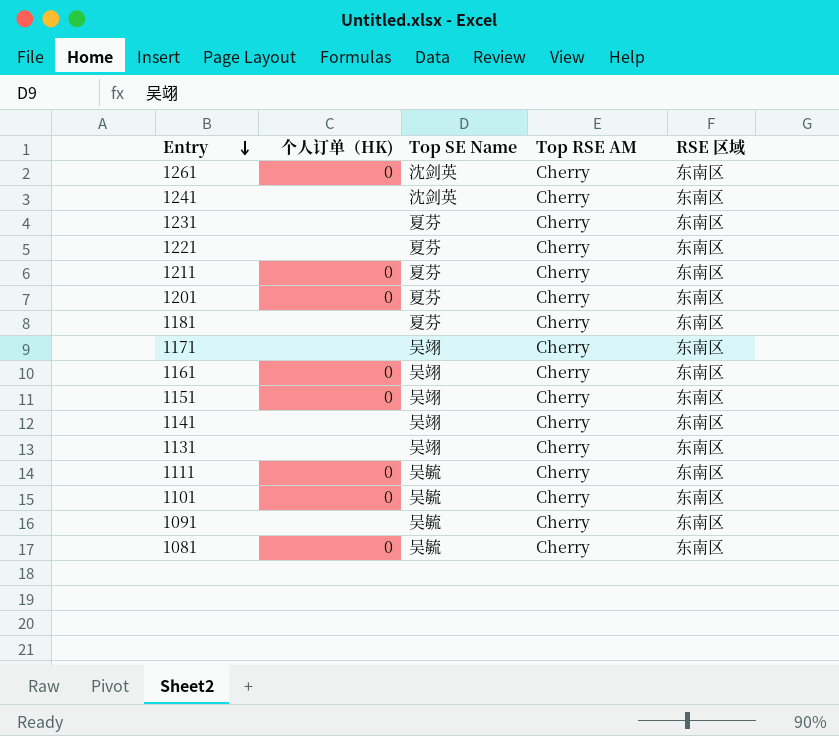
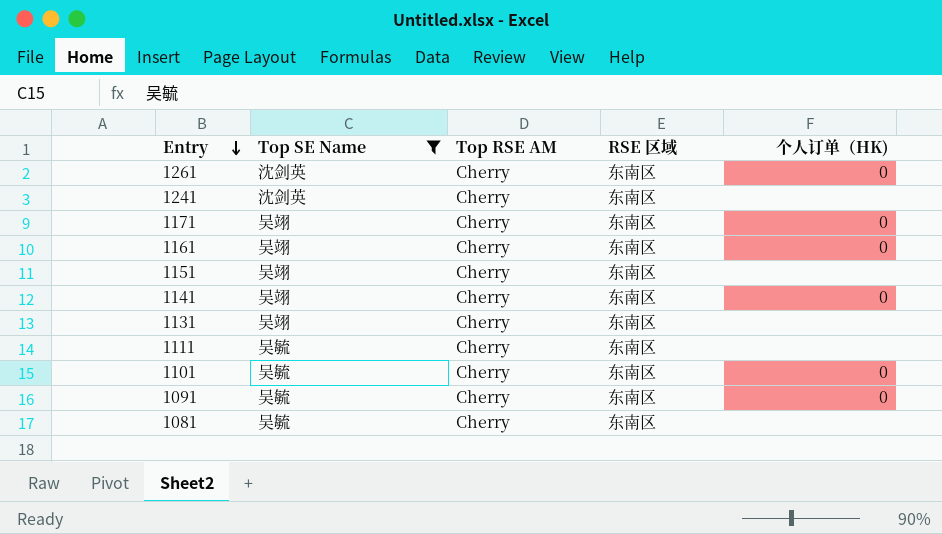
filter: none -> Top SE Name != 夏芬
column 个人订单（HK) | position: 2 -> 5
1171 | 个人订单（HK): none -> 0
1151 | 个人订单（HK): 0 -> none
1141 | 个人订单（HK): none -> 0
1111 | 个人订单（HK): 0 -> none
1091 | 个人订单（HK): none -> 0
1081 | 个人订单（HK): 0 -> none

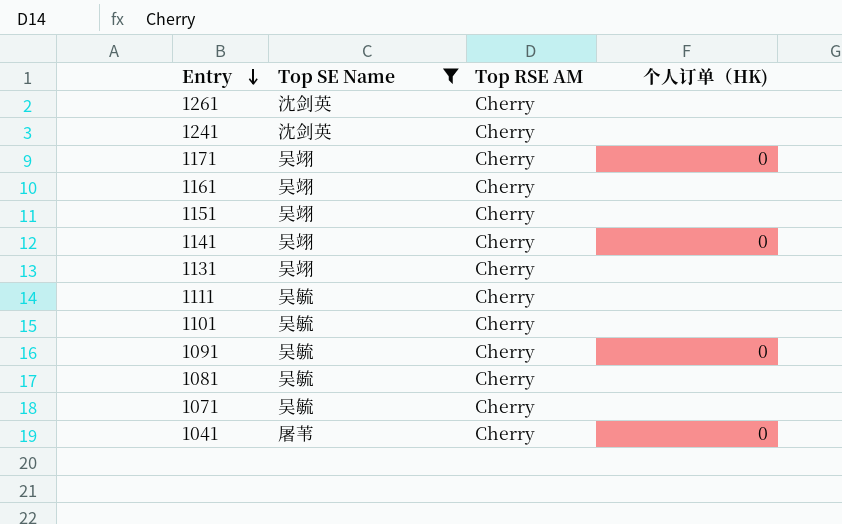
column RSE 区域 | position: 4 -> none
1261 | 个人订单（HK): 0 -> none
1161 | 个人订单（HK): 0 -> none
1101 | 个人订单（HK): 0 -> none
row 1071: none -> 吴毓 | Cherry | none
row 1041: none -> 屠苇 | Cherry | 0

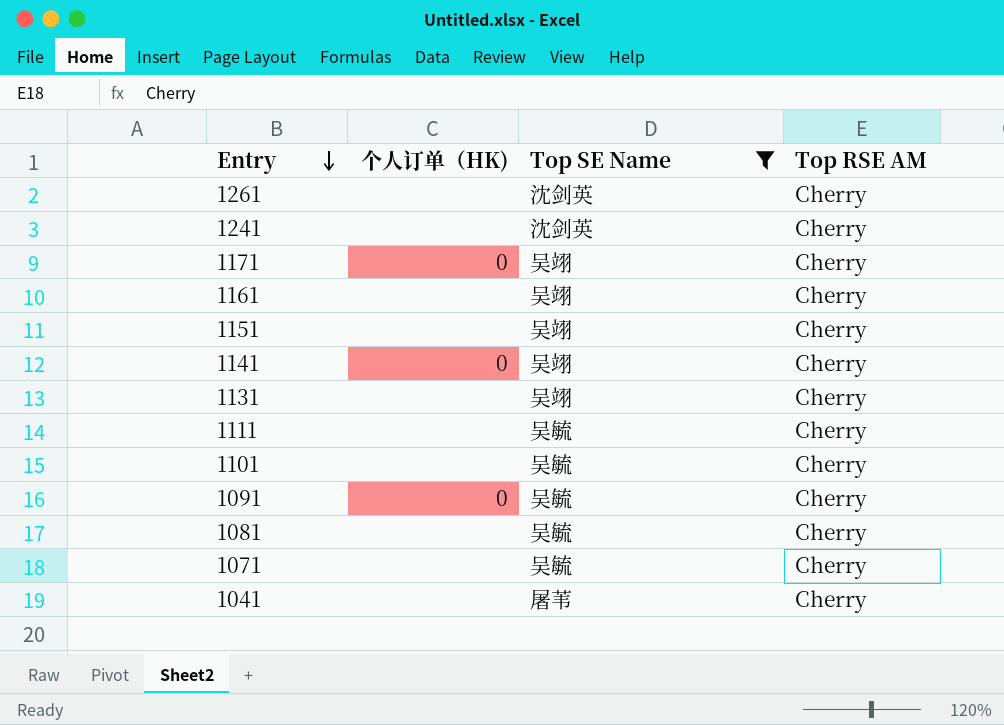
column 个人订单（HK) | position: 4 -> 2
1041 | 个人订单（HK): 0 -> none

